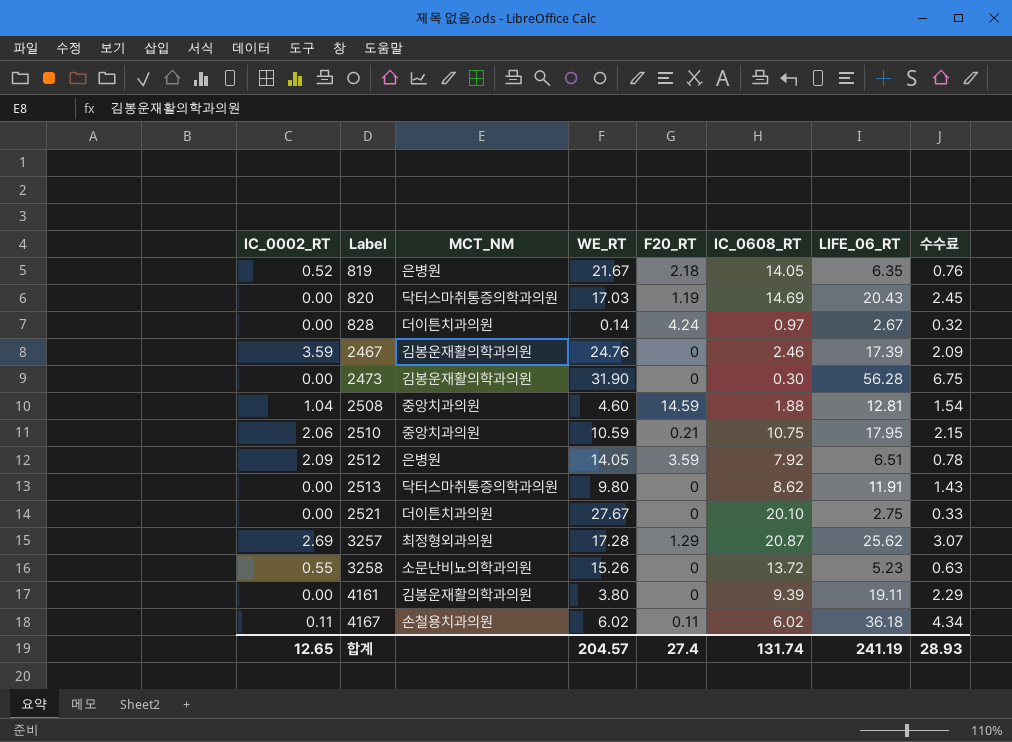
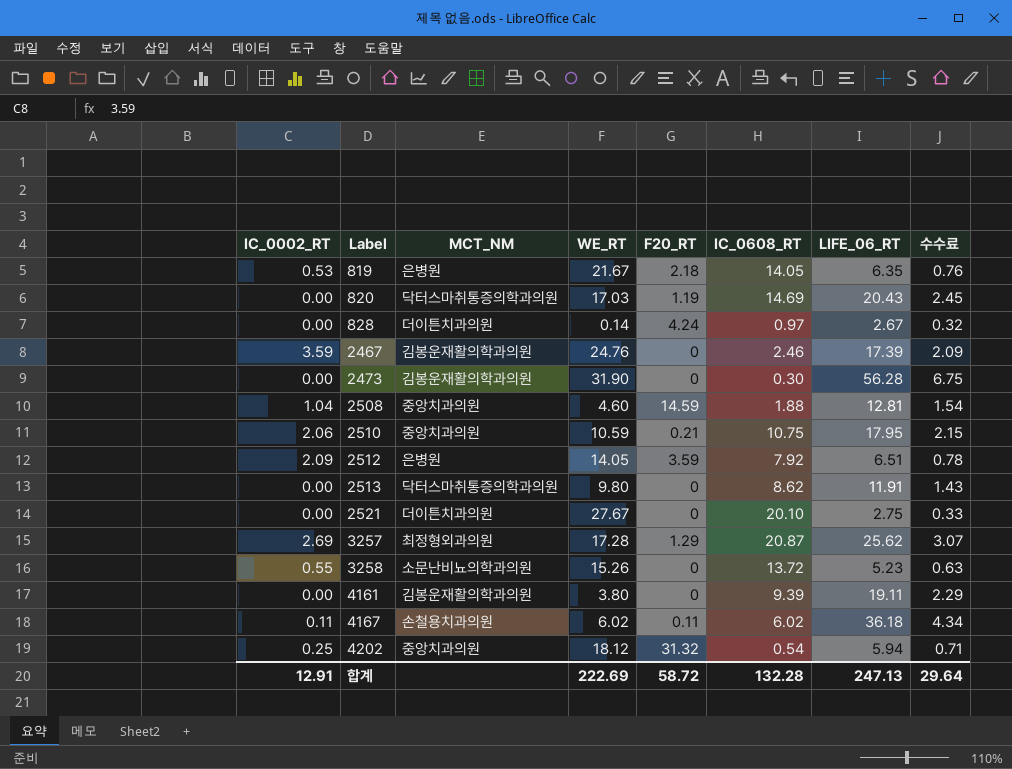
819 | IC_0002_RT: 0.52 -> 0.53
row 4202: none -> 0.25 | 중앙치과의원 | 18.12 | 31.32 | 0.54 | 5.94 | 0.71
합계 | IC_0002_RT: 12.65 -> 12.91
합계 | WE_RT: 204.57 -> 222.69
합계 | F20_RT: 27.4 -> 58.72
합계 | IC_0608_RT: 131.74 -> 132.28
합계 | LIFE_06_RT: 241.19 -> 247.13
합계 | 수수료: 28.93 -> 29.64

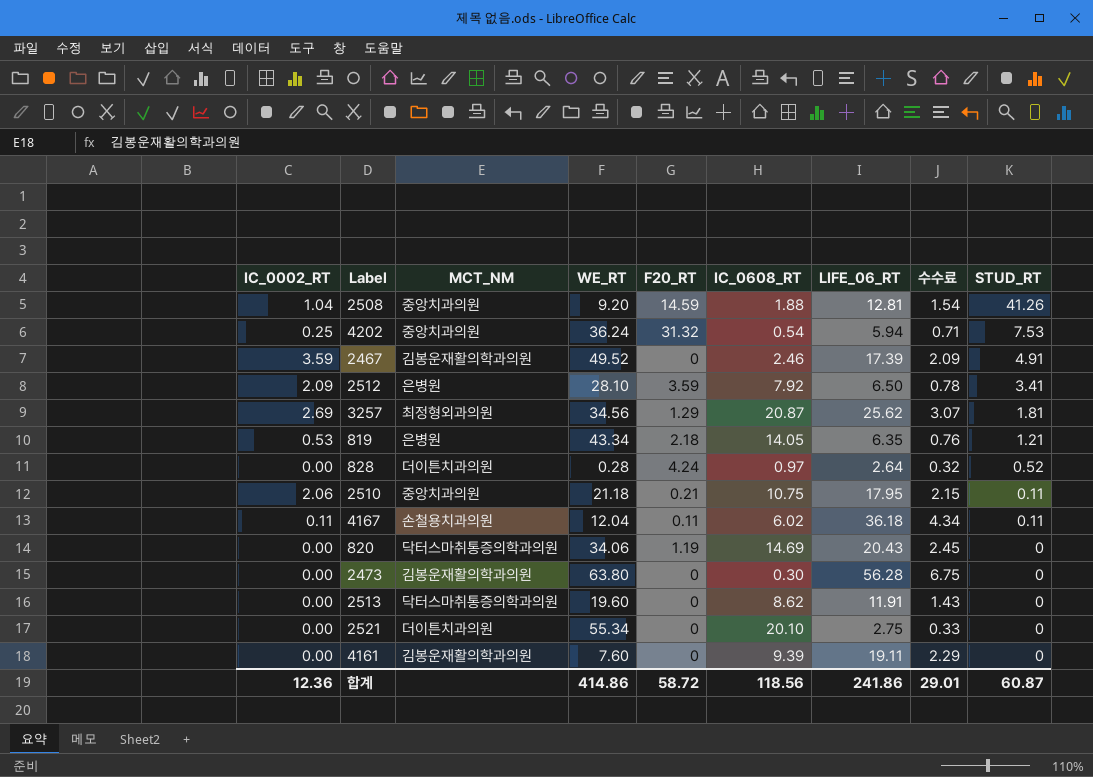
row order: Label ascending -> STUD_RT descending
column STUD_RT | position: none -> 9
row 3258: 0.55 | 소문난비뇨의학과의원 | 15.26 | 0 | 13.72 | 5.23 | 0.63 -> none
2508 | WE_RT: 4.60 -> 9.20
4202 | WE_RT: 18.12 -> 36.24
2467 | WE_RT: 24.76 -> 49.52
2512 | WE_RT: 14.05 -> 28.10
2512 | LIFE_06_RT: 6.51 -> 6.50
3257 | WE_RT: 17.28 -> 34.56
819 | WE_RT: 21.67 -> 43.34
828 | WE_RT: 0.14 -> 0.28
828 | LIFE_06_RT: 2.67 -> 2.64
2510 | WE_RT: 10.59 -> 21.18
4167 | WE_RT: 6.02 -> 12.04
820 | WE_RT: 17.03 -> 34.06
2473 | WE_RT: 31.90 -> 63.80
2513 | WE_RT: 9.80 -> 19.60
2521 | WE_RT: 27.67 -> 55.34
4161 | WE_RT: 3.80 -> 7.60
합계 | IC_0002_RT: 12.91 -> 12.36
합계 | WE_RT: 222.69 -> 414.86
합계 | IC_0608_RT: 132.28 -> 118.56
합계 | LIFE_06_RT: 247.13 -> 241.86
합계 | 수수료: 29.64 -> 29.01

